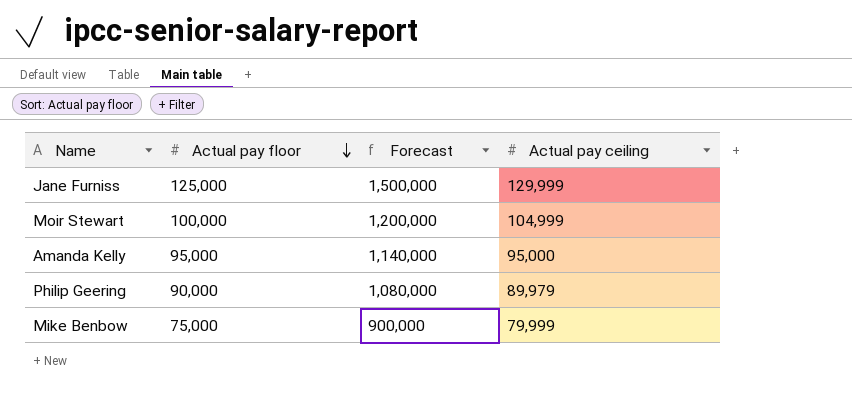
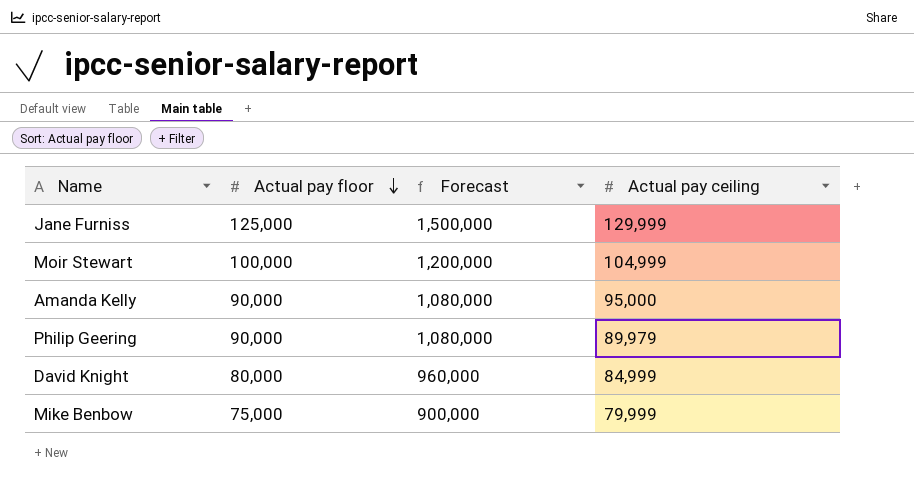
Amanda Kelly | Actual pay floor: 95,000 -> 90,000
Amanda Kelly | Forecast: 1,140,000 -> 1,080,000
row David Knight: none -> 80,000 | 960,000 | 84,999

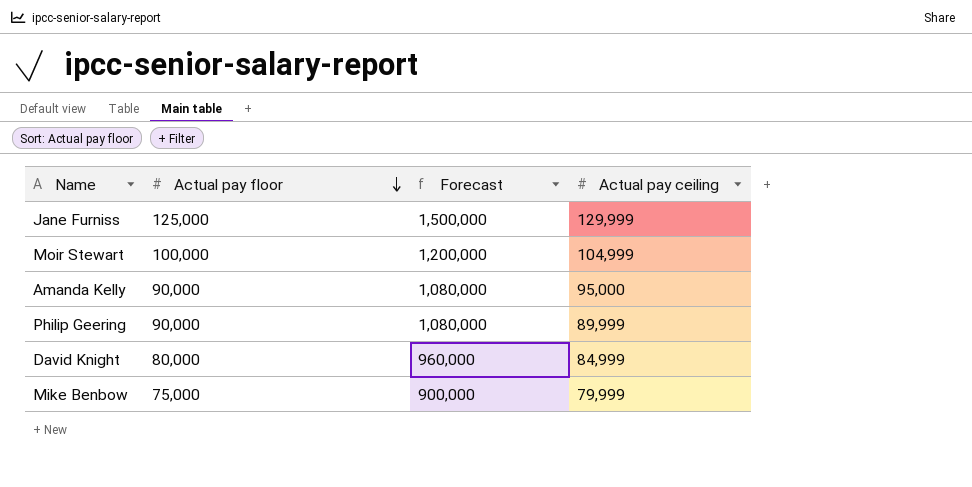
Philip Geering | Actual pay ceiling: 89,979 -> 89,999

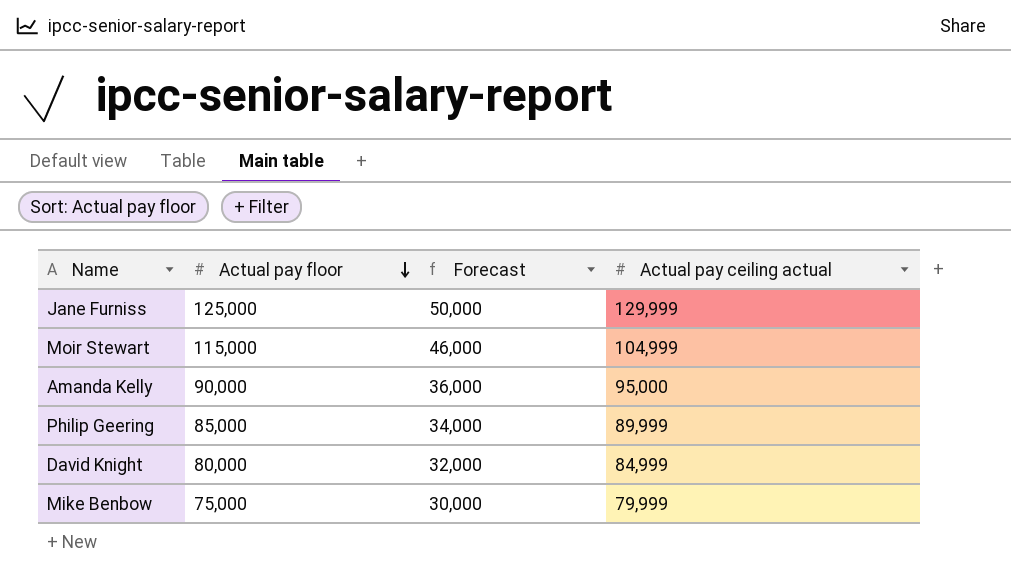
column Forecast | formula: [Actual pay floor] * 12 -> [Actual pay floor] * 0.4
column name: Actual pay ceiling -> Actual pay ceiling actual
Moir Stewart | Actual pay floor: 100,000 -> 115,000
Philip Geering | Actual pay floor: 90,000 -> 85,000

